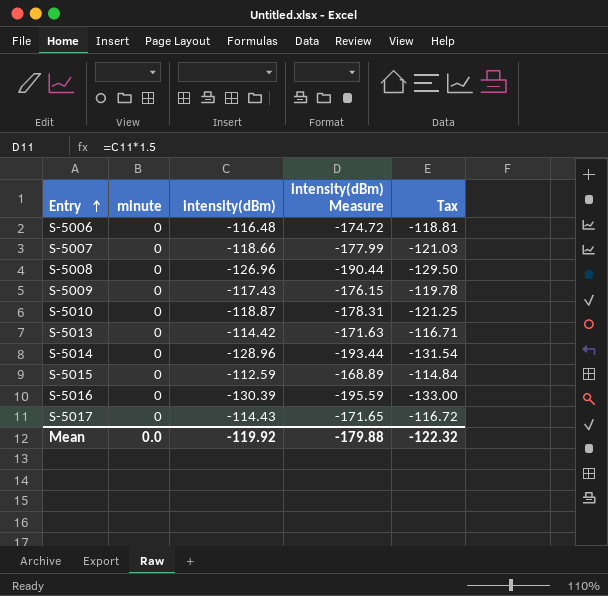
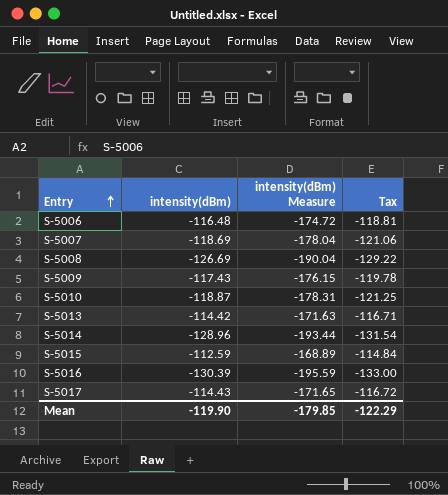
column minute | position: 2 -> none
S-5007 | intensity(dBm): -118.66 -> -118.69
S-5007 | intensity(dBm) Measure: -177.99 -> -178.04
S-5007 | Tax: -121.03 -> -121.06
S-5008 | intensity(dBm): -126.96 -> -126.69
S-5008 | intensity(dBm) Measure: -190.44 -> -190.04
S-5008 | Tax: -129.50 -> -129.22
Mean | intensity(dBm): -119.92 -> -119.90
Mean | intensity(dBm) Measure: -179.88 -> -179.85
Mean | Tax: -122.32 -> -122.29

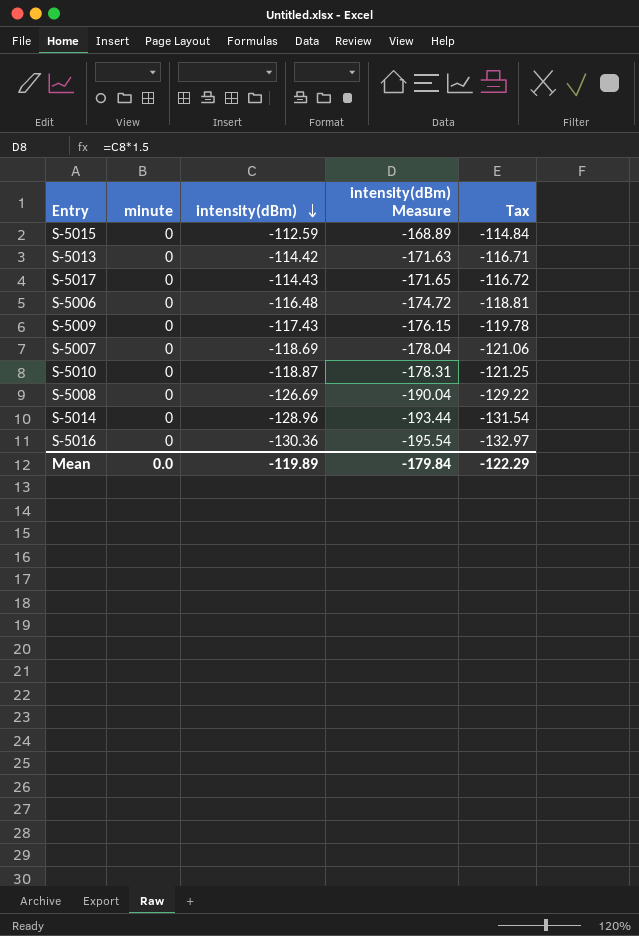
row order: Entry ascending -> intensity(dBm) descending
column minute | position: none -> 2
S-5016 | intensity(dBm): -130.39 -> -130.36
S-5016 | intensity(dBm) Measure: -195.59 -> -195.54
S-5016 | Tax: -133.00 -> -132.97
Mean | intensity(dBm): -119.90 -> -119.89
Mean | intensity(dBm) Measure: -179.85 -> -179.84

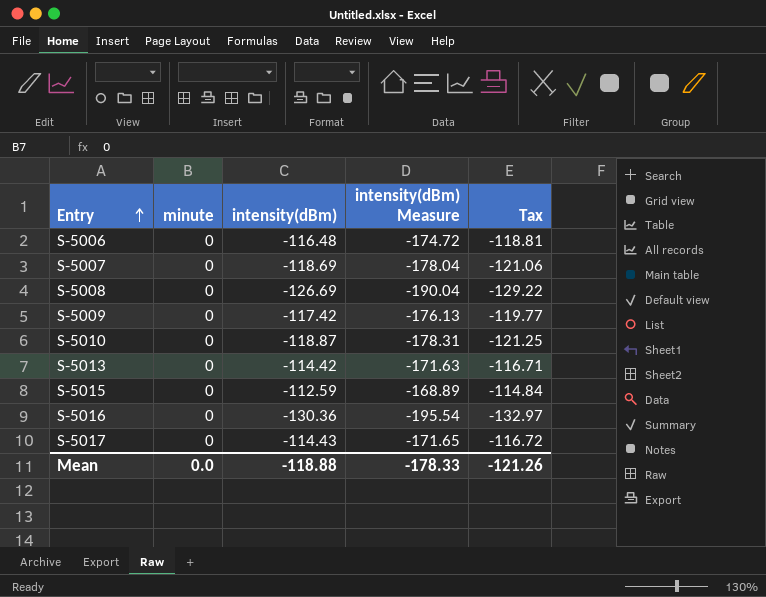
row order: intensity(dBm) descending -> Entry ascending
row S-5014: 0 | -128.96 | -193.44 | -131.54 -> none
S-5009 | intensity(dBm): -117.43 -> -117.42
S-5009 | intensity(dBm) Measure: -176.15 -> -176.13
S-5009 | Tax: -119.78 -> -119.77
Mean | intensity(dBm): -119.89 -> -118.88
Mean | intensity(dBm) Measure: -179.84 -> -178.33
Mean | Tax: -122.29 -> -121.26

